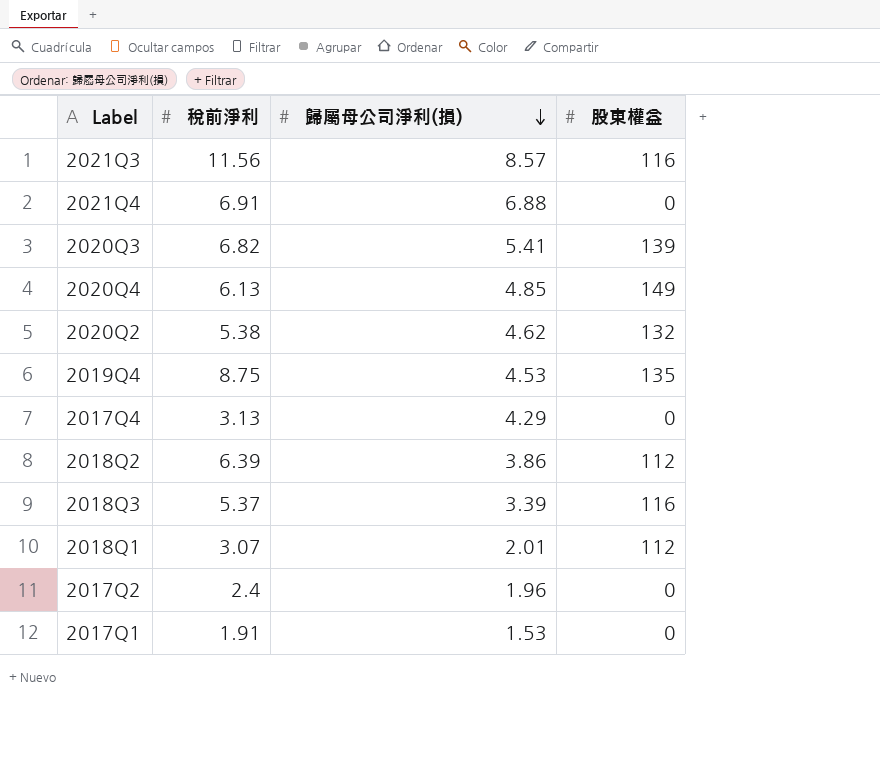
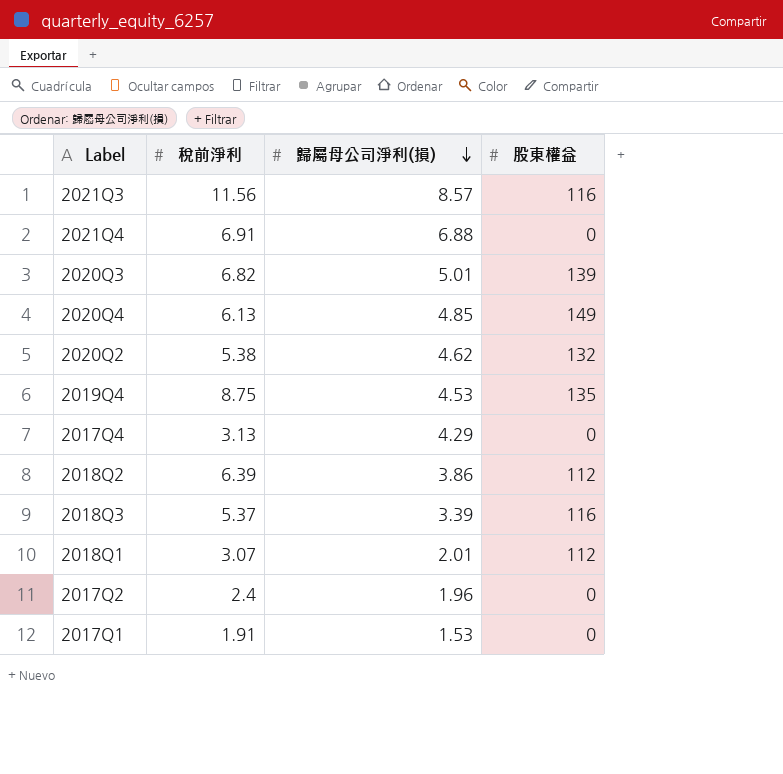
2020Q3 | 歸屬母公司淨利(損): 5.41 -> 5.01

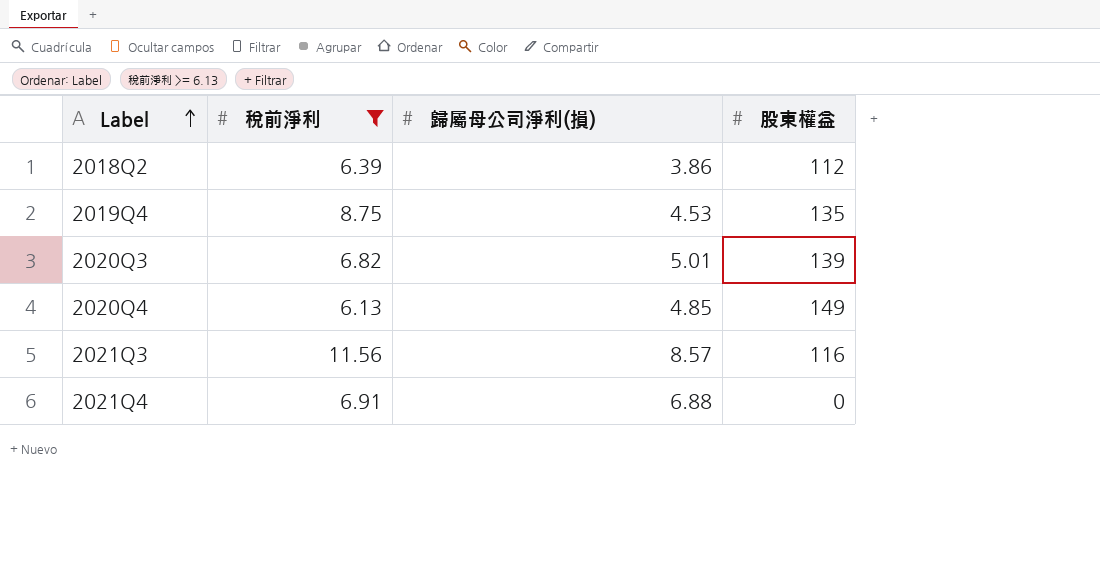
filter: none -> 稅前淨利 >= 6.13
row order: 歸屬母公司淨利(損) descending -> Label ascending

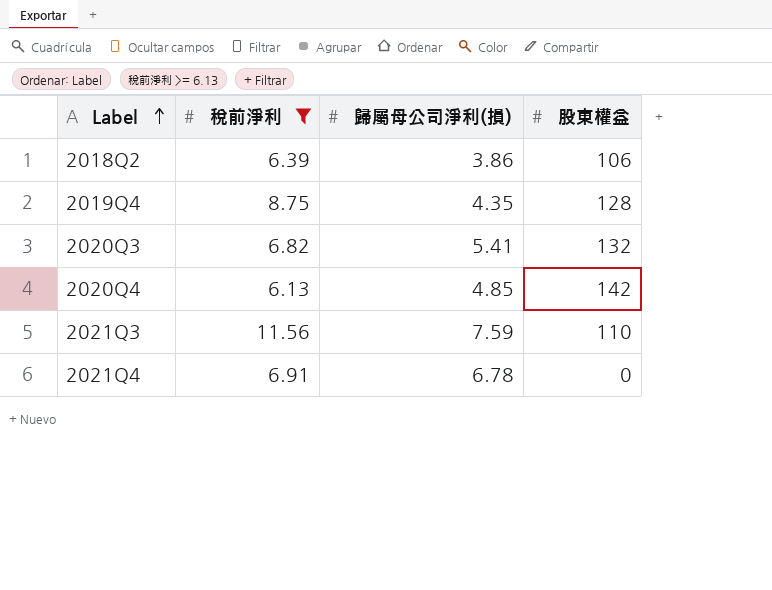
2018Q2 | 股東權益: 112 -> 106
2019Q4 | 歸屬母公司淨利(損): 4.53 -> 4.35
2019Q4 | 股東權益: 135 -> 128
2020Q3 | 歸屬母公司淨利(損): 5.01 -> 5.41
2020Q3 | 股東權益: 139 -> 132
2020Q4 | 股東權益: 149 -> 142
2021Q3 | 歸屬母公司淨利(損): 8.57 -> 7.59
2021Q3 | 股東權益: 116 -> 110
2021Q4 | 歸屬母公司淨利(損): 6.88 -> 6.78

